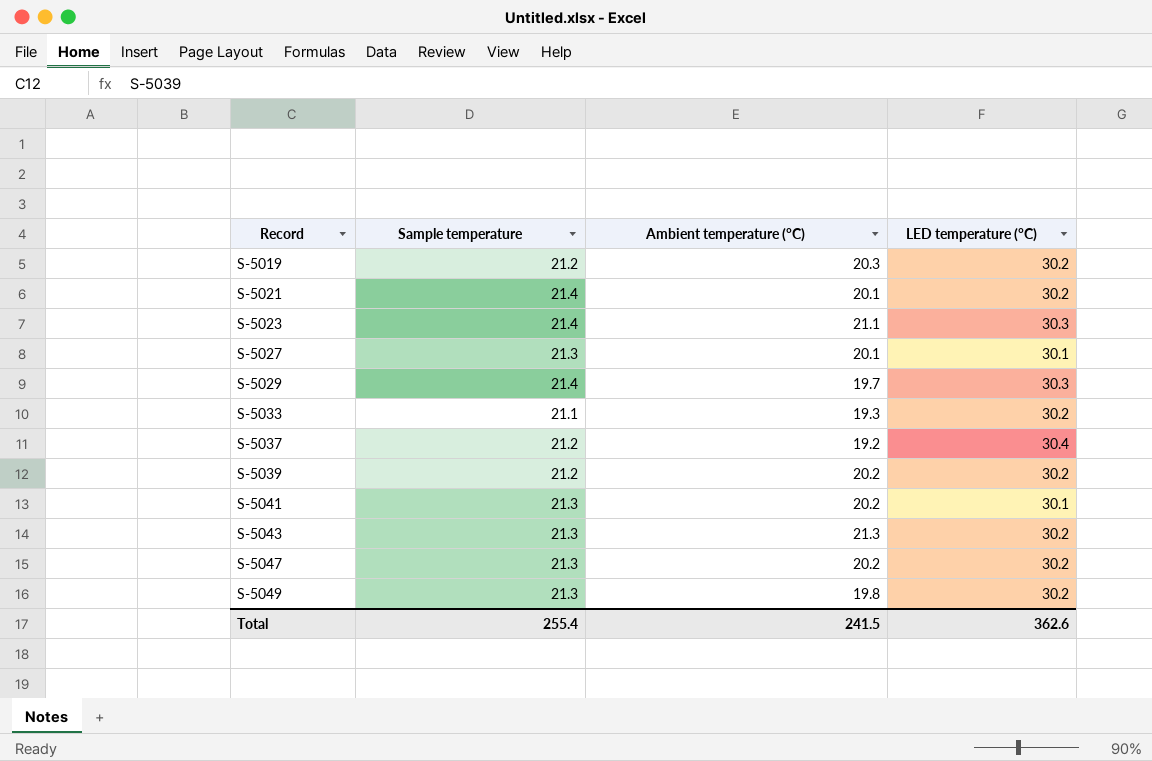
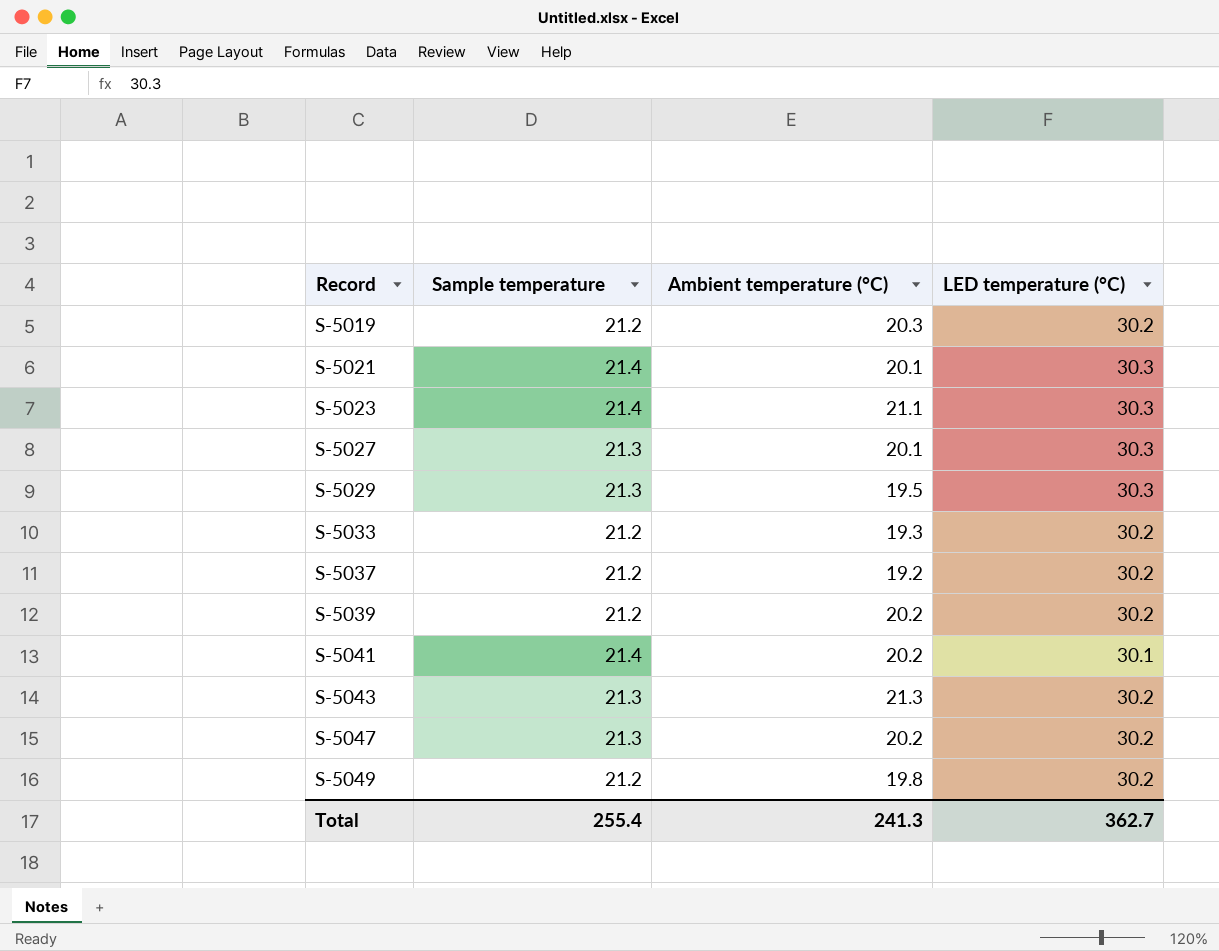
S-5021 | LED temperature (°C): 30.2 -> 30.3
S-5027 | LED temperature (°C): 30.1 -> 30.3
S-5029 | Sample temperature: 21.4 -> 21.3
S-5029 | Ambient temperature (°C): 19.7 -> 19.5
S-5033 | Sample temperature: 21.1 -> 21.2
S-5037 | LED temperature (°C): 30.4 -> 30.2
S-5041 | Sample temperature: 21.3 -> 21.4
S-5049 | Sample temperature: 21.3 -> 21.2
Total | Ambient temperature (°C): 241.5 -> 241.3
Total | LED temperature (°C): 362.6 -> 362.7

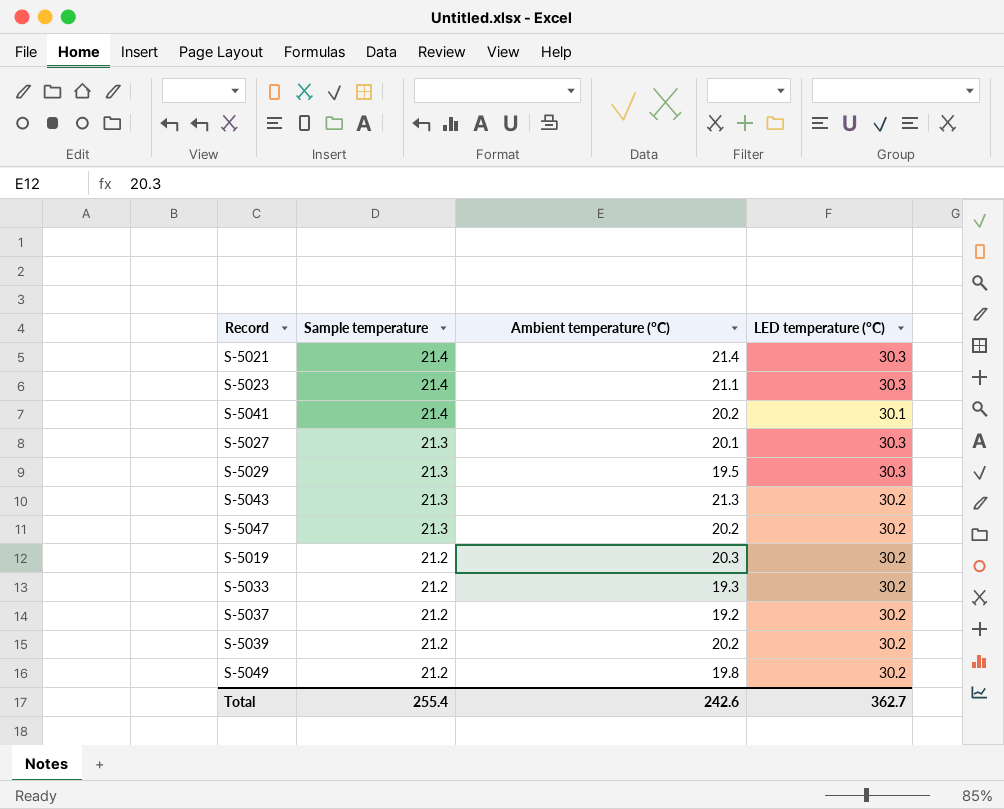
row order: Record ascending -> Sample temperature descending
S-5021 | Ambient temperature (°C): 20.1 -> 21.4
Total | Ambient temperature (°C): 241.3 -> 242.6

